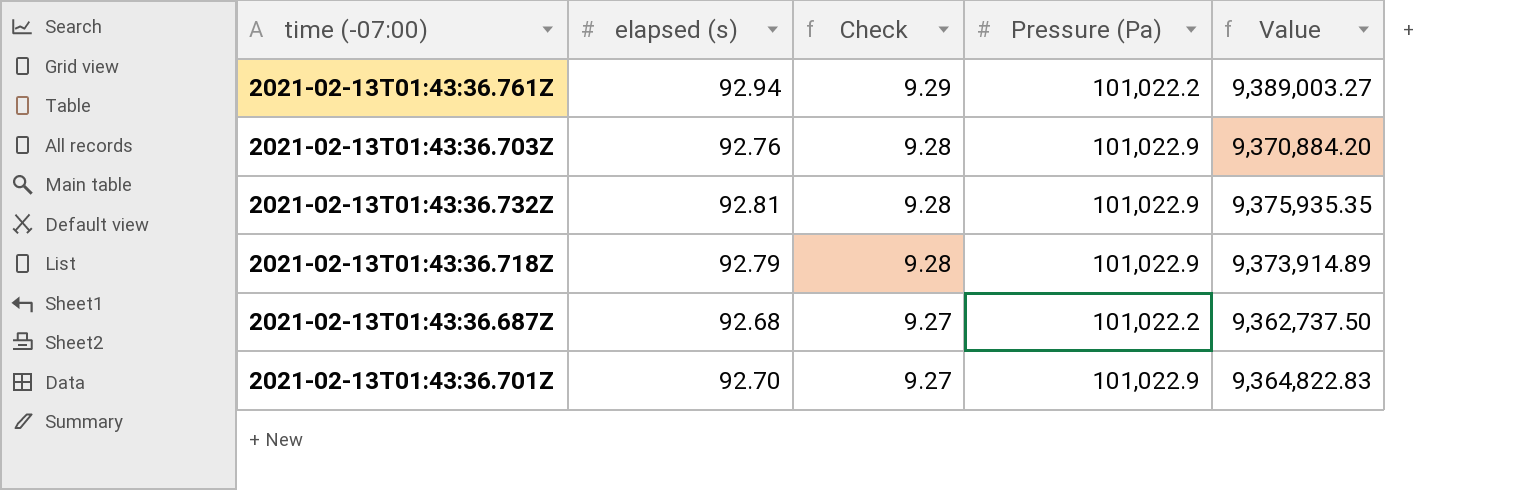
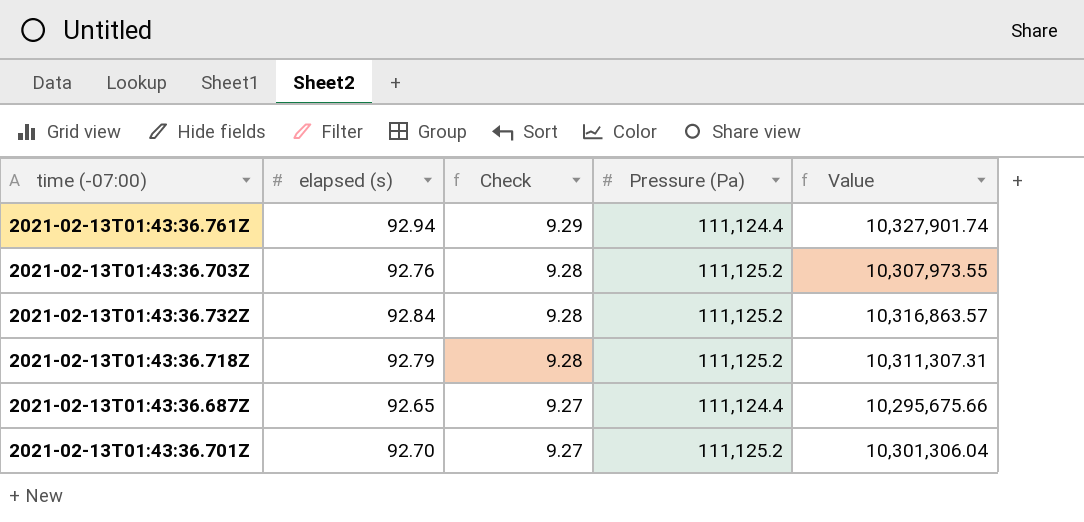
2021-02-13T01:43:36.761Z | Pressure (Pa): 101,022.2 -> 111,124.4
2021-02-13T01:43:36.761Z | Value: 9,389,003.27 -> 10,327,901.74
2021-02-13T01:43:36.703Z | Pressure (Pa): 101,022.9 -> 111,125.2
2021-02-13T01:43:36.703Z | Value: 9,370,884.20 -> 10,307,973.55
2021-02-13T01:43:36.732Z | elapsed (s): 92.81 -> 92.84
2021-02-13T01:43:36.732Z | Pressure (Pa): 101,022.9 -> 111,125.2
2021-02-13T01:43:36.732Z | Value: 9,375,935.35 -> 10,316,863.57
2021-02-13T01:43:36.718Z | Pressure (Pa): 101,022.9 -> 111,125.2
2021-02-13T01:43:36.718Z | Value: 9,373,914.89 -> 10,311,307.31
2021-02-13T01:43:36.687Z | elapsed (s): 92.68 -> 92.65
2021-02-13T01:43:36.687Z | Pressure (Pa): 101,022.2 -> 111,124.4
2021-02-13T01:43:36.687Z | Value: 9,362,737.50 -> 10,295,675.66
2021-02-13T01:43:36.701Z | Pressure (Pa): 101,022.9 -> 111,125.2
2021-02-13T01:43:36.701Z | Value: 9,364,822.83 -> 10,301,306.04

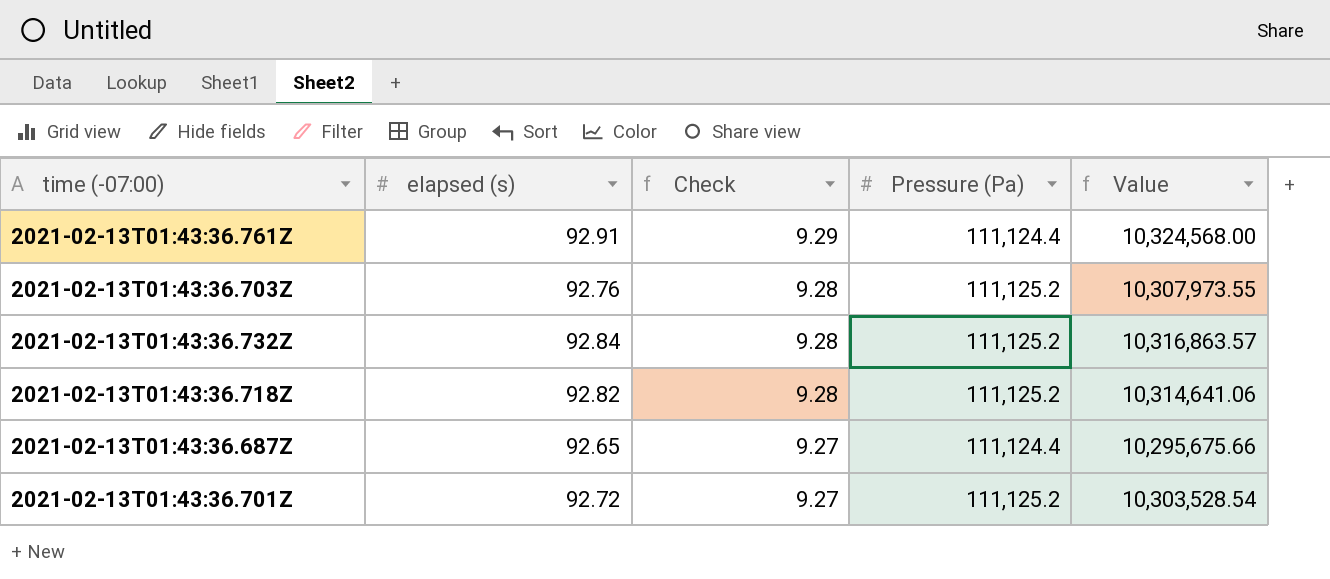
2021-02-13T01:43:36.761Z | elapsed (s): 92.94 -> 92.91
2021-02-13T01:43:36.761Z | Value: 10,327,901.74 -> 10,324,568.00
2021-02-13T01:43:36.718Z | elapsed (s): 92.79 -> 92.82
2021-02-13T01:43:36.718Z | Value: 10,311,307.31 -> 10,314,641.06
2021-02-13T01:43:36.701Z | elapsed (s): 92.70 -> 92.72
2021-02-13T01:43:36.701Z | Value: 10,301,306.04 -> 10,303,528.54

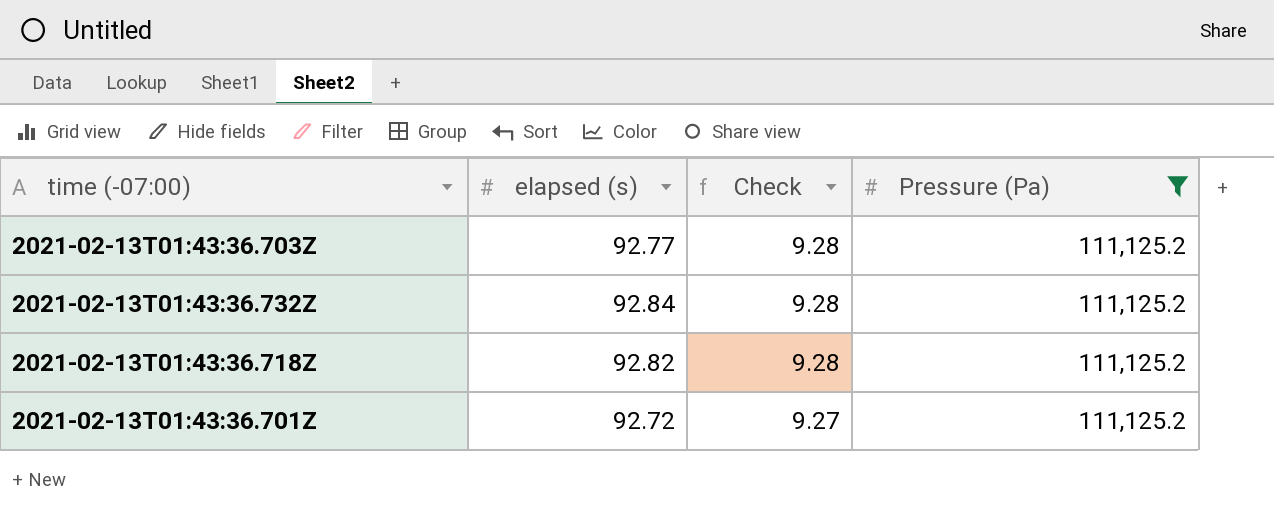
filter: none -> Pressure (Pa) = 111,125.2
column Value | formula: [elapsed (s)] * [Pressure (Pa)] -> none
2021-02-13T01:43:36.703Z | elapsed (s): 92.76 -> 92.77

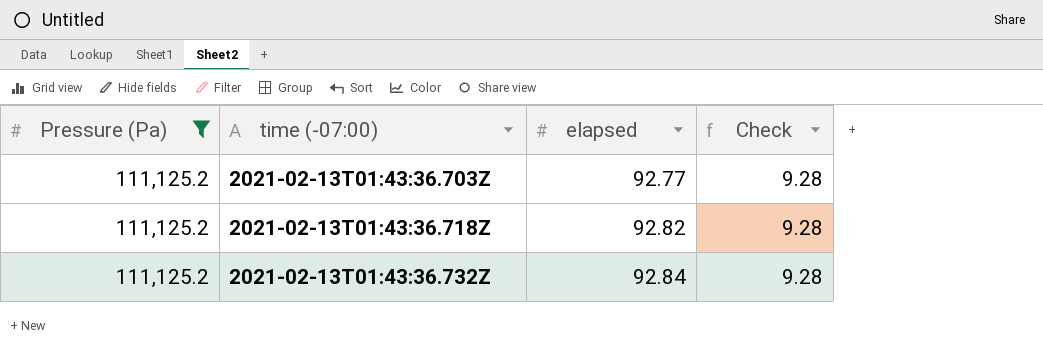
row order: Check descending -> time (-07:00) ascending
column Pressure (Pa) | position: 4 -> 1
column name: elapsed (s) -> elapsed
row 2021-02-13T01:43:36.701Z: 92.72 | 9.27 | 111,125.2 -> none

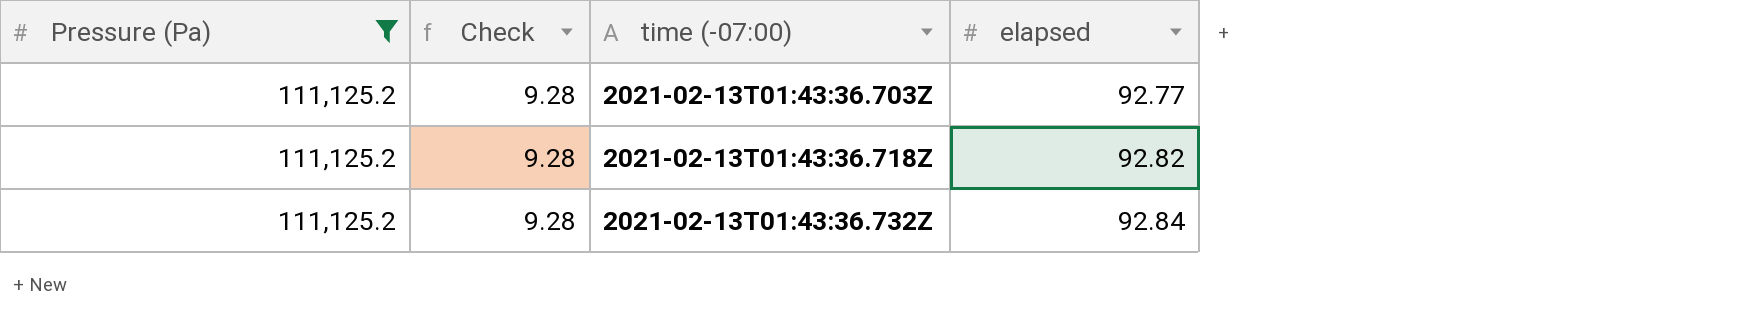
column Check | position: 4 -> 2

